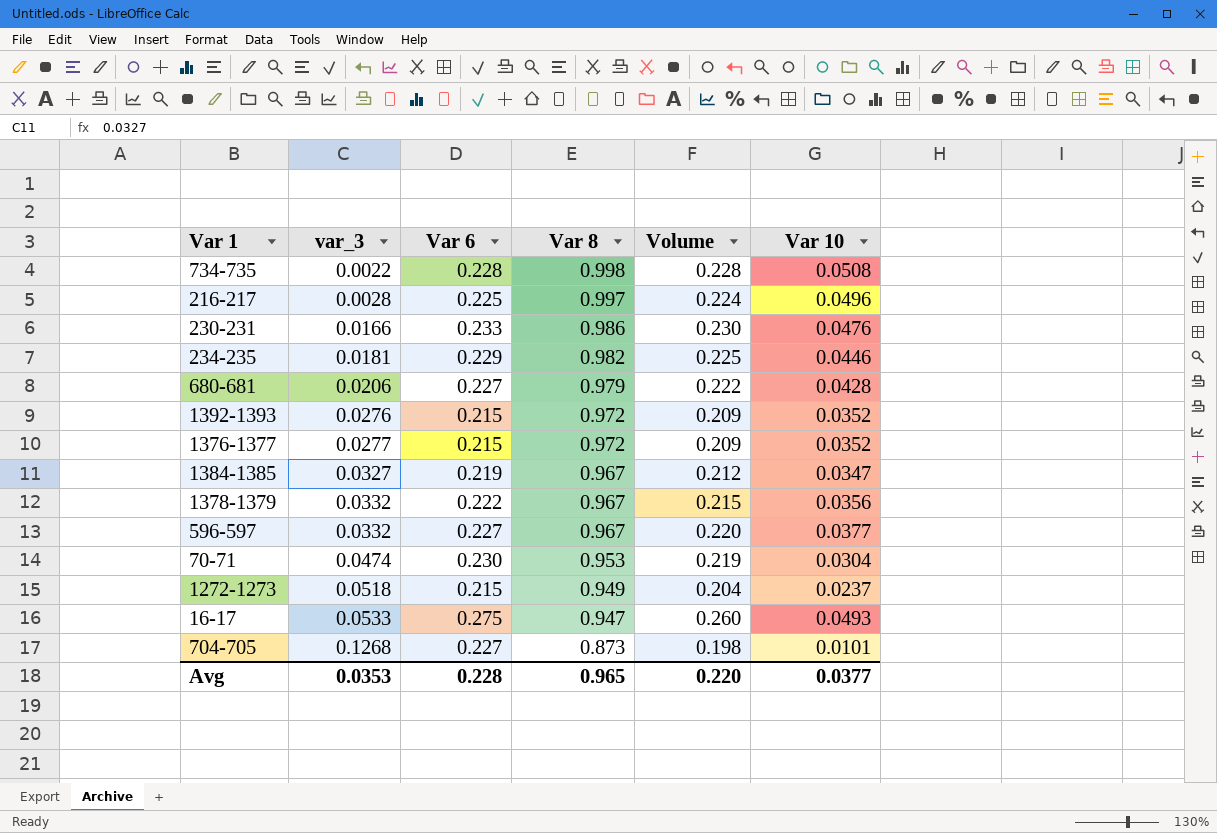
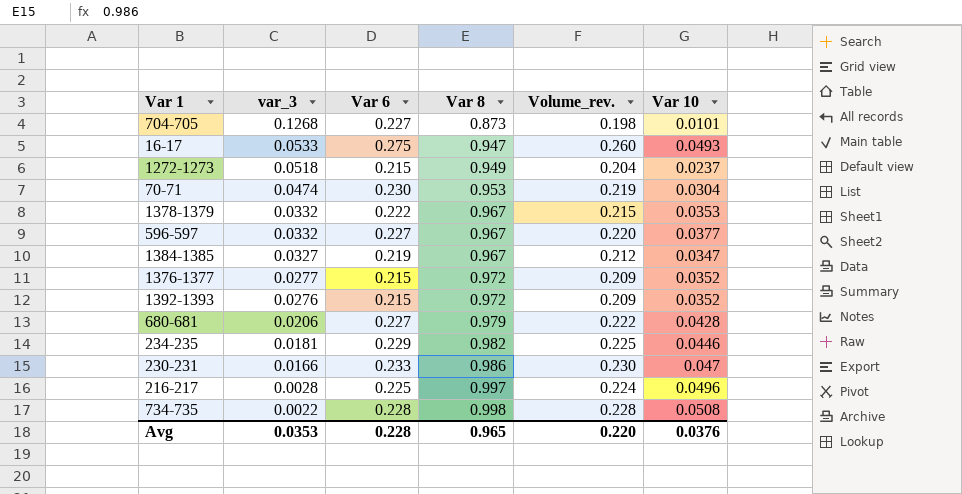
row order: var_3 ascending -> var_3 descending
column name: Volume -> Volume_rev.
1378-1379 | Var 10: 0.0356 -> 0.0353
230-231 | Var 10: 0.0476 -> 0.047
Avg | Var 10: 0.0377 -> 0.0376

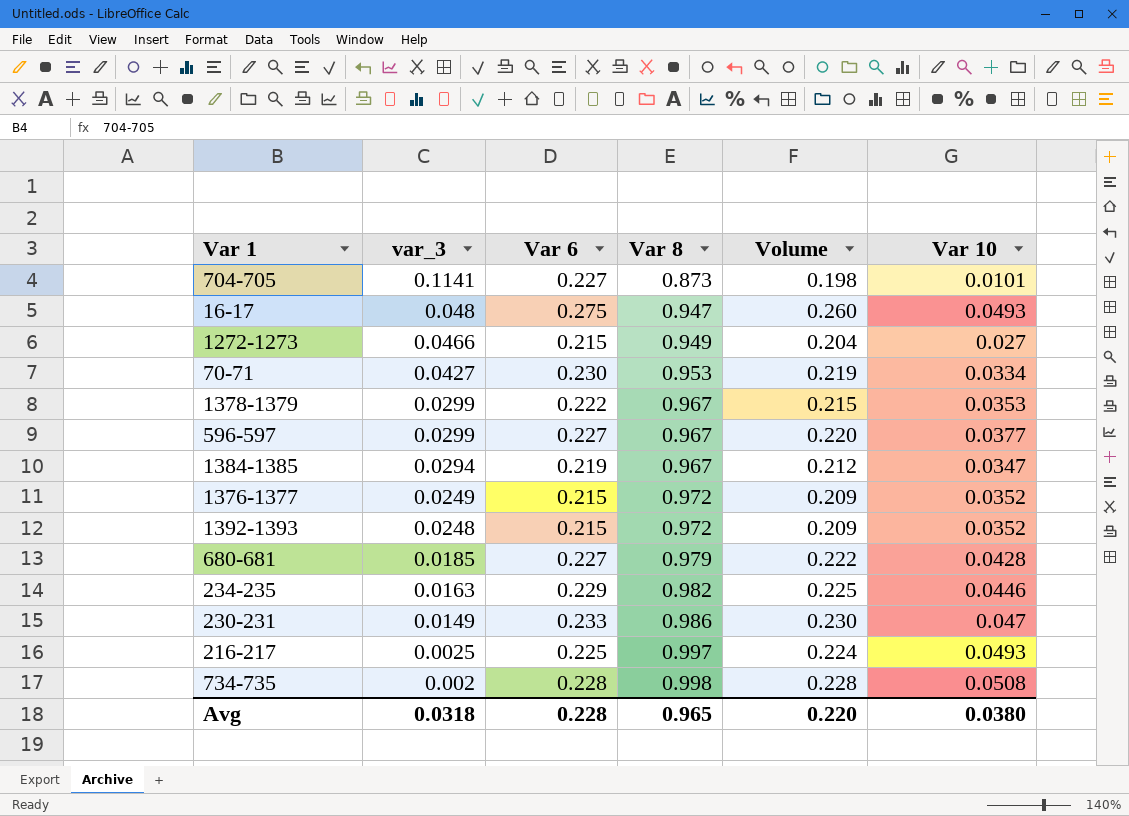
column name: Volume_rev. -> Volume
704-705 | var_3: 0.1268 -> 0.1141
16-17 | var_3: 0.0533 -> 0.048
1272-1273 | var_3: 0.0518 -> 0.0466
1272-1273 | Var 10: 0.0237 -> 0.027
70-71 | var_3: 0.0474 -> 0.0427
70-71 | Var 10: 0.0304 -> 0.0334
1378-1379 | var_3: 0.0332 -> 0.0299
596-597 | var_3: 0.0332 -> 0.0299
1384-1385 | var_3: 0.0327 -> 0.0294
1376-1377 | var_3: 0.0277 -> 0.0249
1392-1393 | var_3: 0.0276 -> 0.0248
680-681 | var_3: 0.0206 -> 0.0185
234-235 | var_3: 0.0181 -> 0.0163
230-231 | var_3: 0.0166 -> 0.0149
216-217 | var_3: 0.0028 -> 0.0025
216-217 | Var 10: 0.0496 -> 0.0493
734-735 | var_3: 0.0022 -> 0.002
Avg | var_3: 0.0353 -> 0.0318
Avg | Var 10: 0.0376 -> 0.0380

